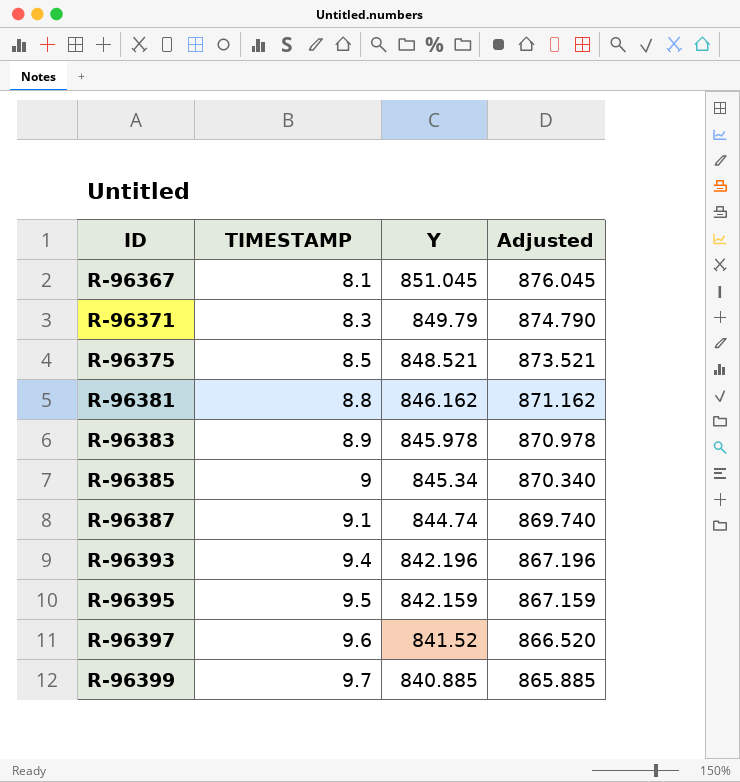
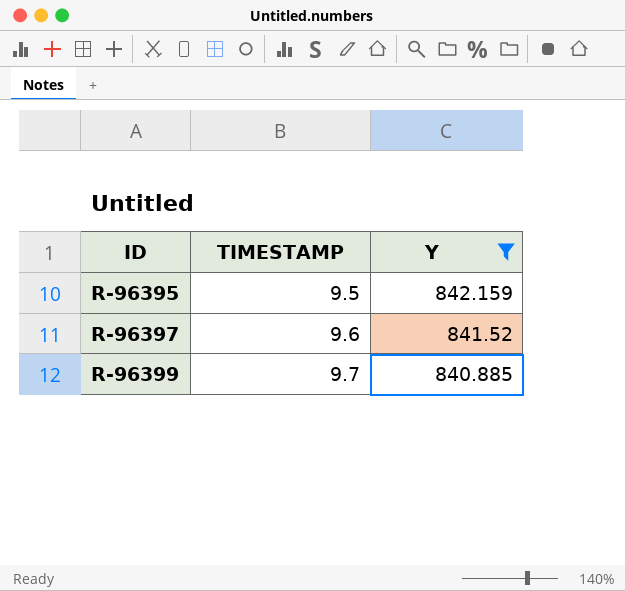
filter: none -> Y <= 842.159
column Adjusted | formula: [Y] + 25 -> none

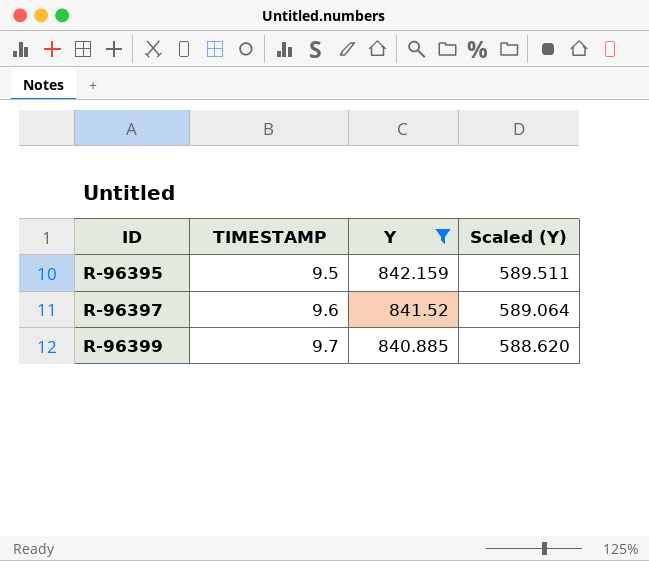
column Scaled (Y) | formula: none -> [Y] * 0.7

